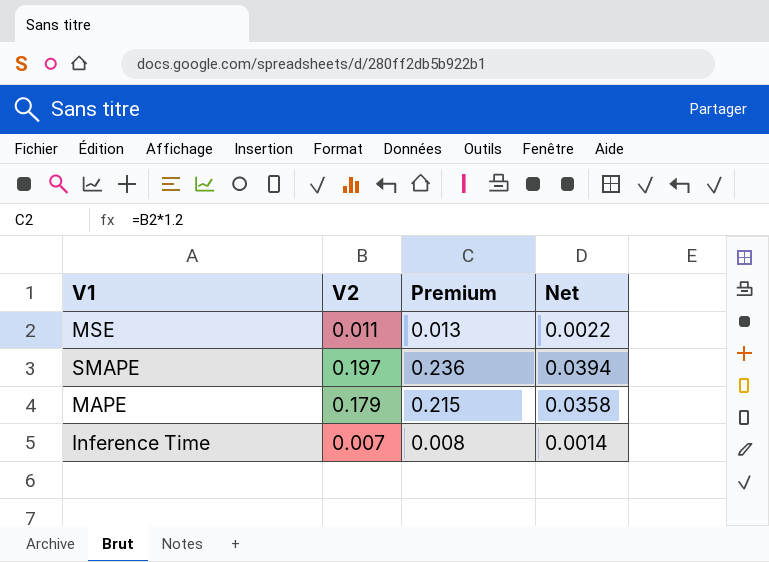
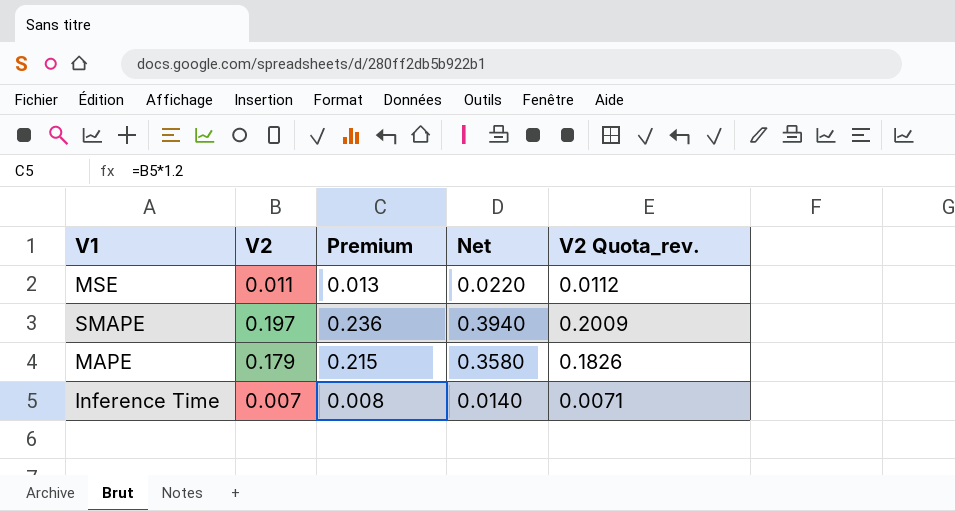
column Net | formula: [V2] * 0.2 -> [V2] * 2
column V2 Quota_rev. | formula: none -> [V2] * 1.02

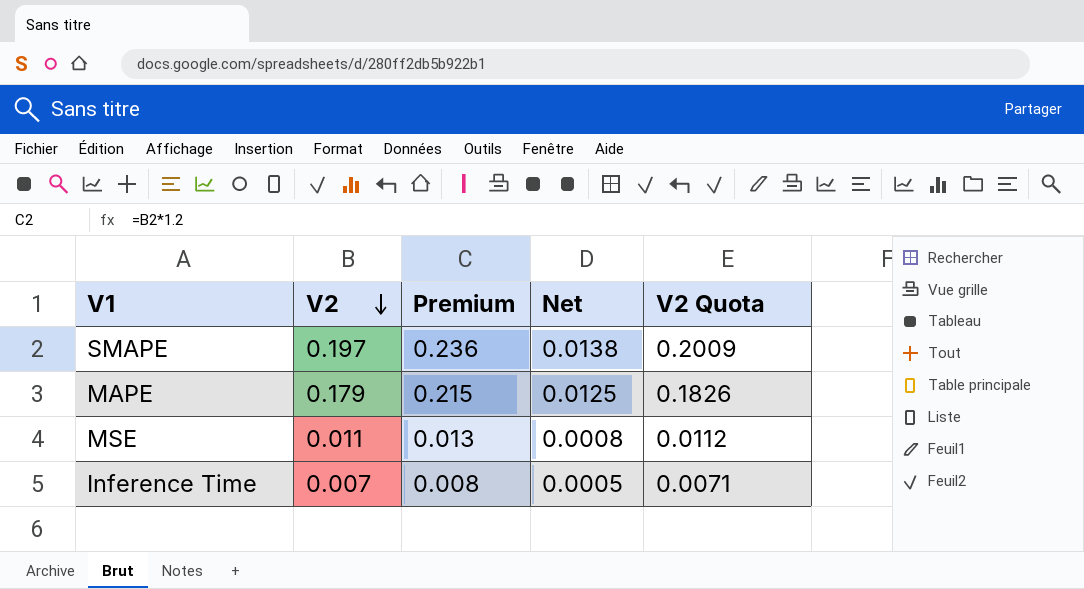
row order: none -> V2 descending
column Net | formula: [V2] * 2 -> [V2] * 0.07
column name: V2 Quota_rev. -> V2 Quota

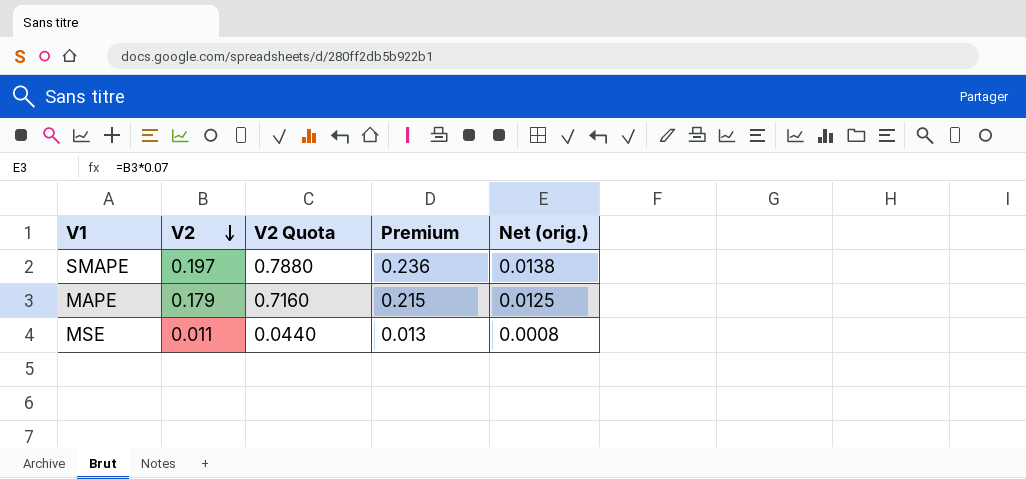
column V2 Quota | formula: [V2] * 1.02 -> [V2] * 4
column V2 Quota | position: 5 -> 3
column name: Net -> Net (orig.)
row Inference Time: 0.007 | 0.008 | 0.0005 | 0.0071 -> none

